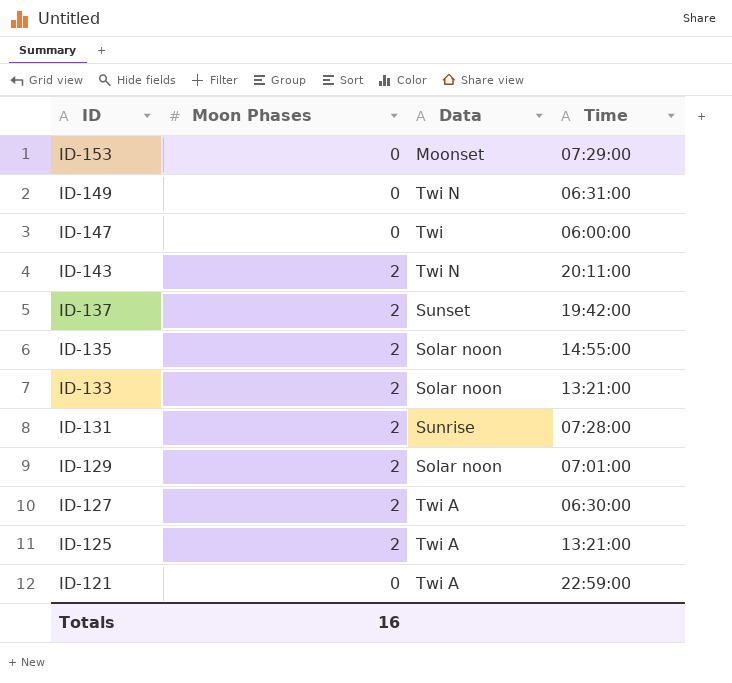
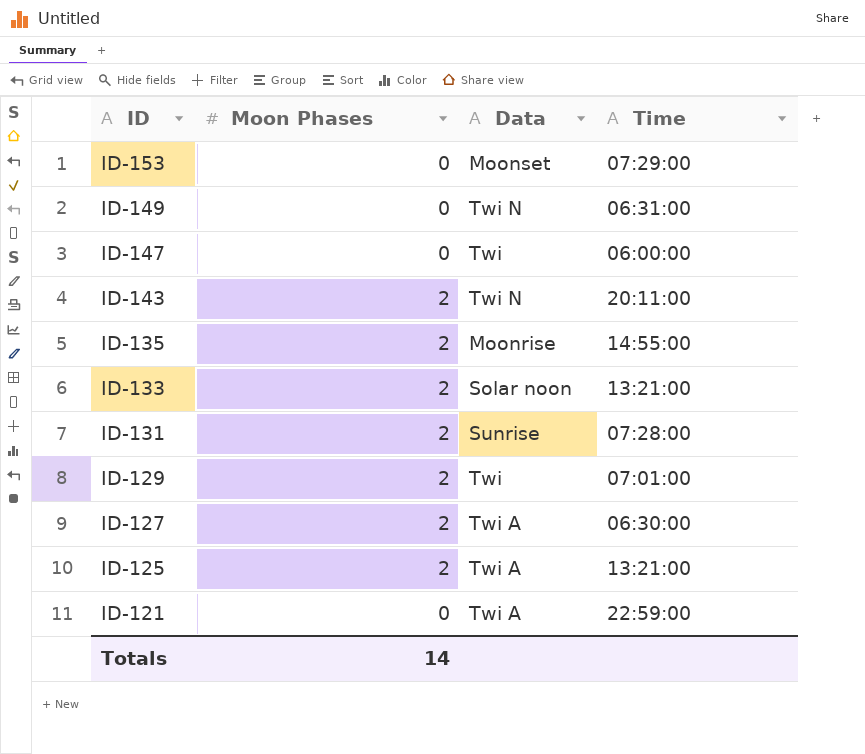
row ID-137: 2 | Sunset | 19:42:00 -> none
ID-135 | Data: Solar noon -> Moonrise
ID-129 | Data: Solar noon -> Twi
Totals | Moon Phases: 16 -> 14

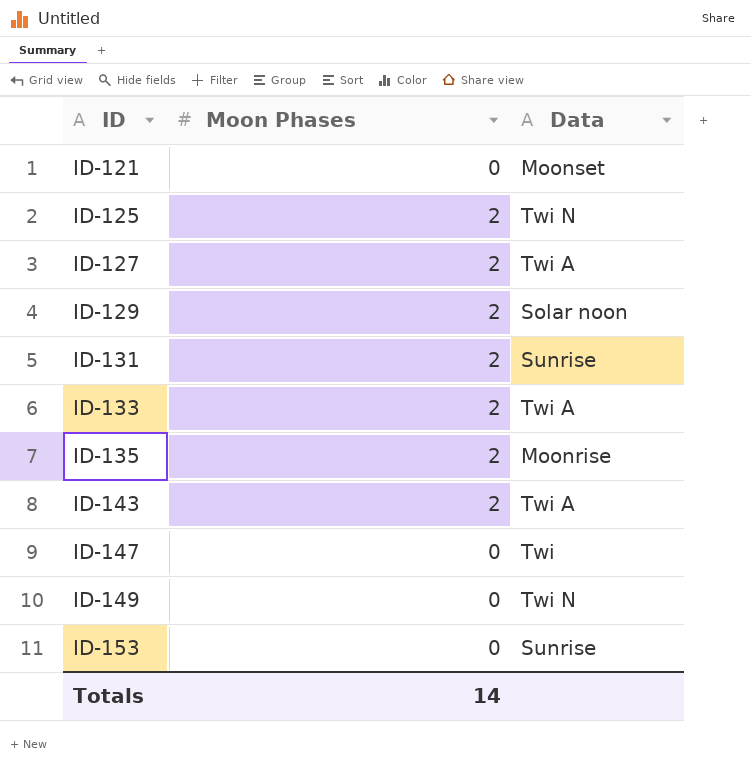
row order: ID descending -> ID ascending
column Time | position: 4 -> none
ID-121 | Data: Twi A -> Moonset
ID-125 | Data: Twi A -> Twi N
ID-129 | Data: Twi -> Solar noon
ID-133 | Data: Solar noon -> Twi A
ID-143 | Data: Twi N -> Twi A
ID-153 | Data: Moonset -> Sunrise

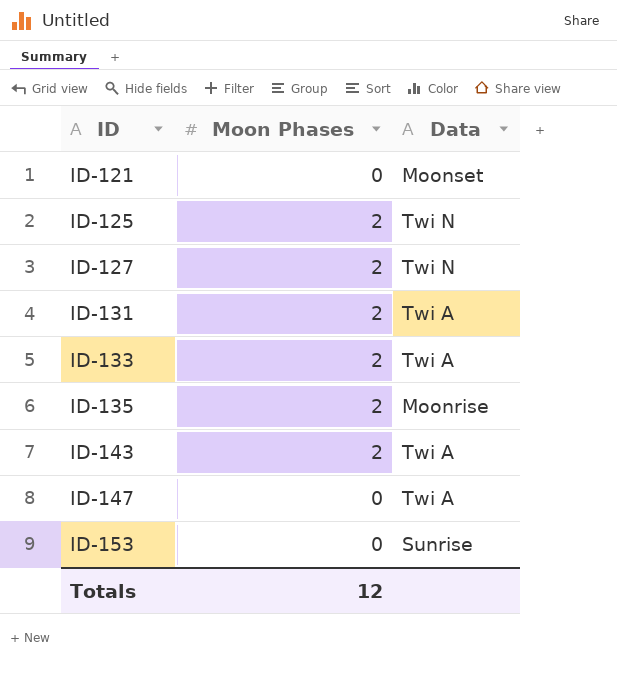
row ID-129: 2 | Solar noon -> none
row ID-149: 0 | Twi N -> none
ID-127 | Data: Twi A -> Twi N
ID-131 | Data: Sunrise -> Twi A
ID-147 | Data: Twi -> Twi A
Totals | Moon Phases: 14 -> 12

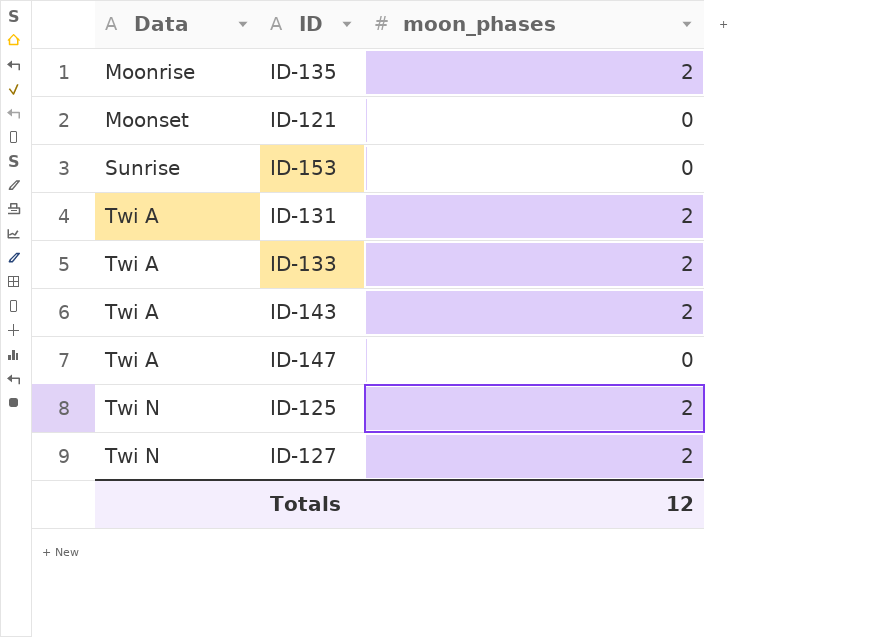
row order: ID ascending -> Data ascending
column Data | position: 3 -> 1
column name: Moon Phases -> moon_phases

